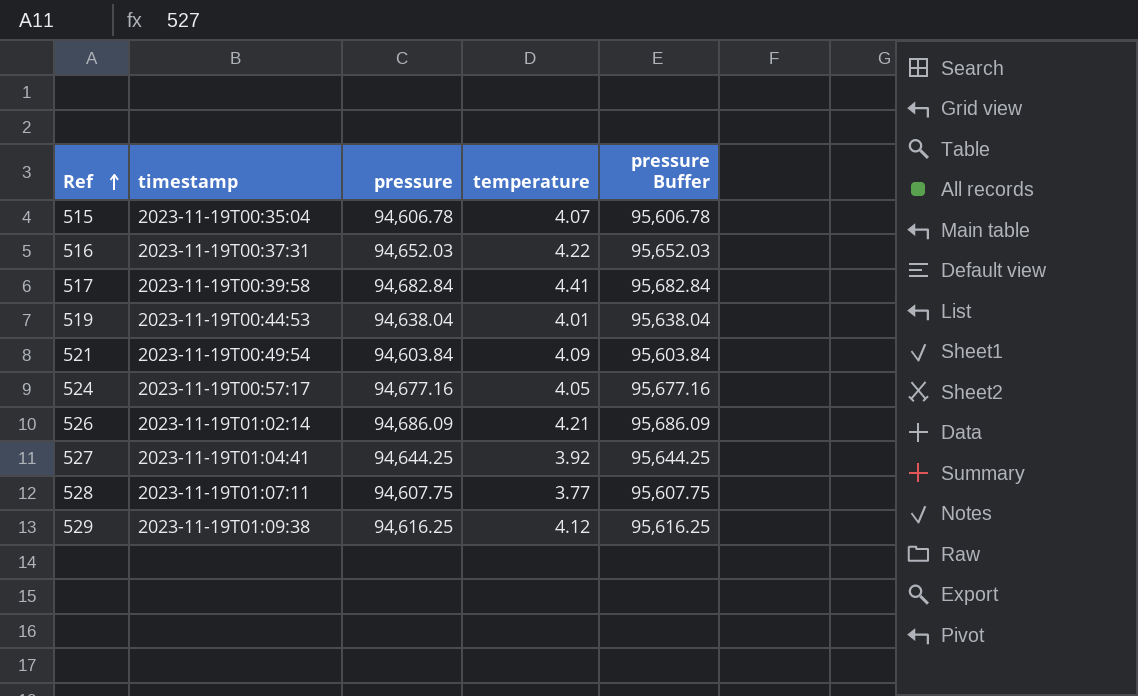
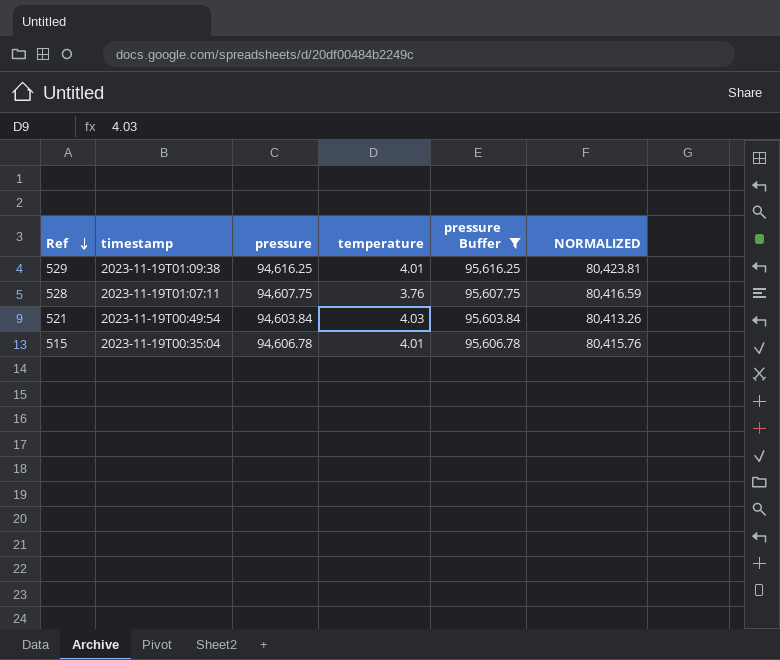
filter: none -> pressure Buffer <= 95,616.25
row order: Ref ascending -> Ref descending
column NORMALIZED | formula: none -> [pressure] * 0.85
529 | temperature: 4.12 -> 4.01
528 | temperature: 3.77 -> 3.76
521 | temperature: 4.09 -> 4.03
515 | temperature: 4.07 -> 4.01

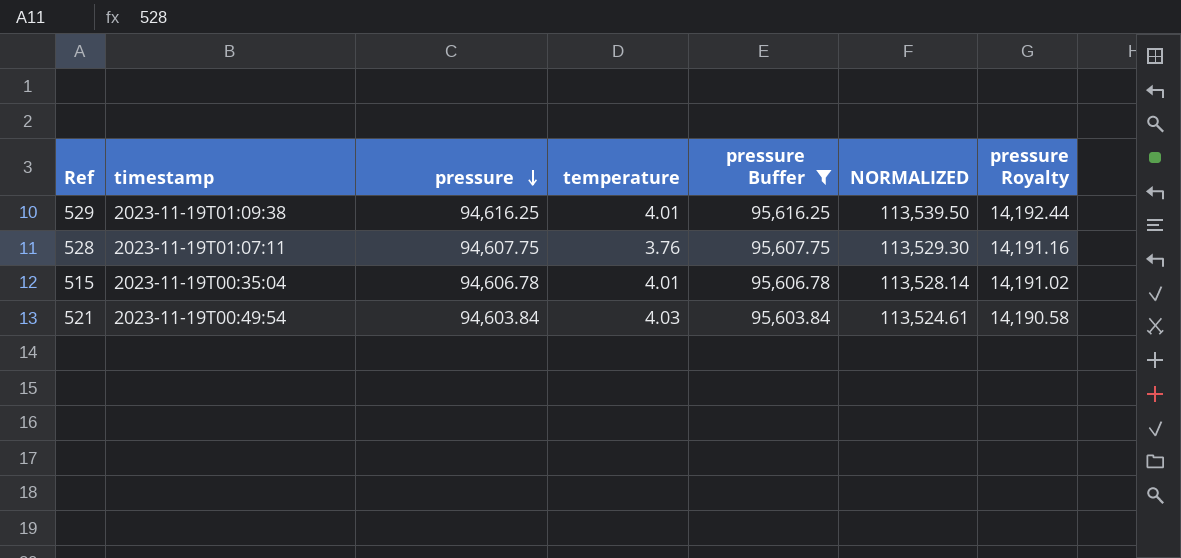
row order: Ref descending -> pressure descending
column NORMALIZED | formula: [pressure] * 0.85 -> [pressure] * 1.2
column pressure Royalty | formula: none -> [pressure] * 0.15

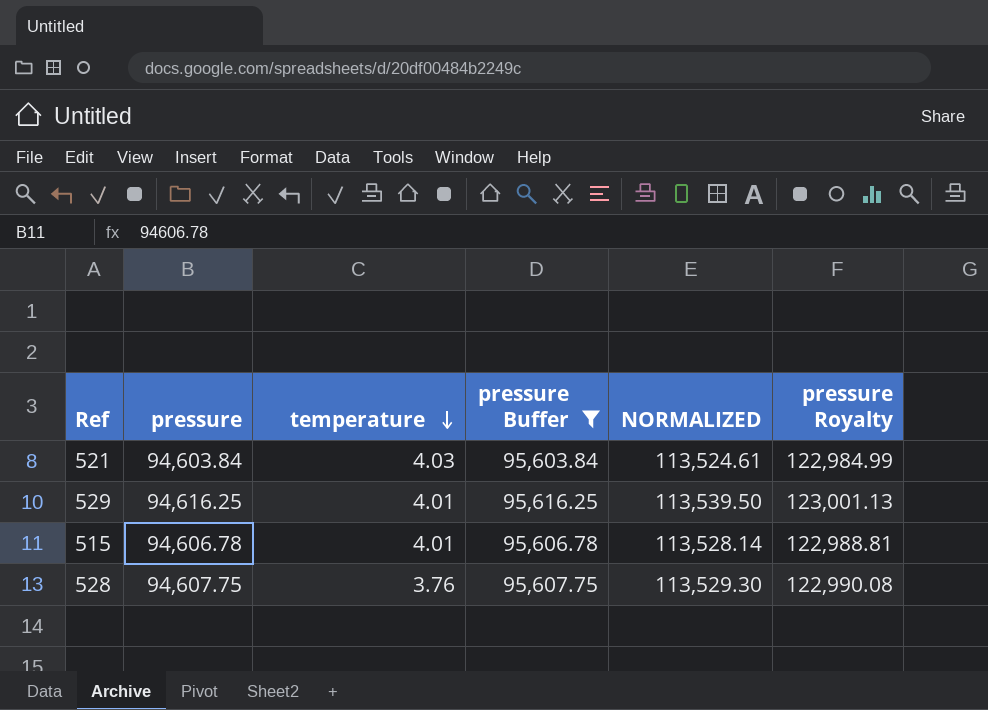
row order: pressure descending -> temperature descending
column timestamp | position: 2 -> none
column pressure Royalty | formula: [pressure] * 0.15 -> [pressure] * 1.3

